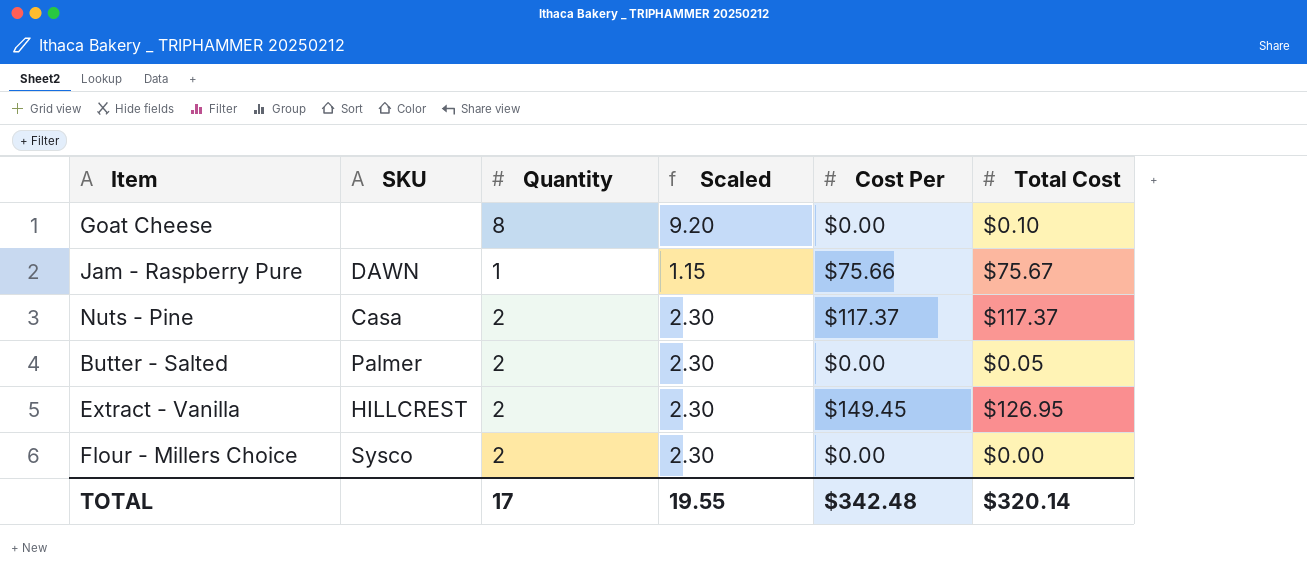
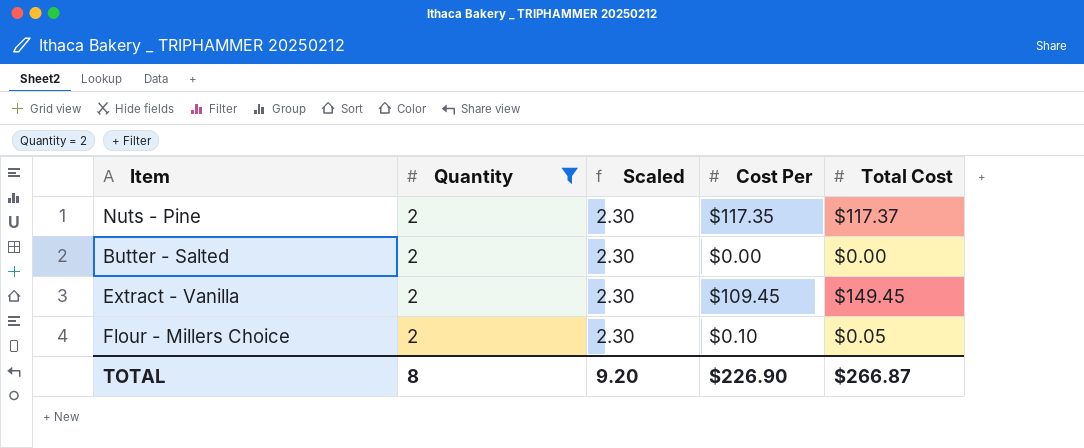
filter: none -> Quantity = 2
column SKU | position: 2 -> none
Nuts - Pine | Cost Per: $117.37 -> $117.35
Butter - Salted | Total Cost: $0.05 -> $0.00
Extract - Vanilla | Cost Per: $149.45 -> $109.45
Extract - Vanilla | Total Cost: $126.95 -> $149.45
Flour - Millers Choice | Cost Per: $0.00 -> $0.10
Flour - Millers Choice | Total Cost: $0.00 -> $0.05
TOTAL | Quantity: 17 -> 8
TOTAL | Scaled: 19.55 -> 9.20
TOTAL | Cost Per: $342.48 -> $226.90
TOTAL | Total Cost: $320.14 -> $266.87

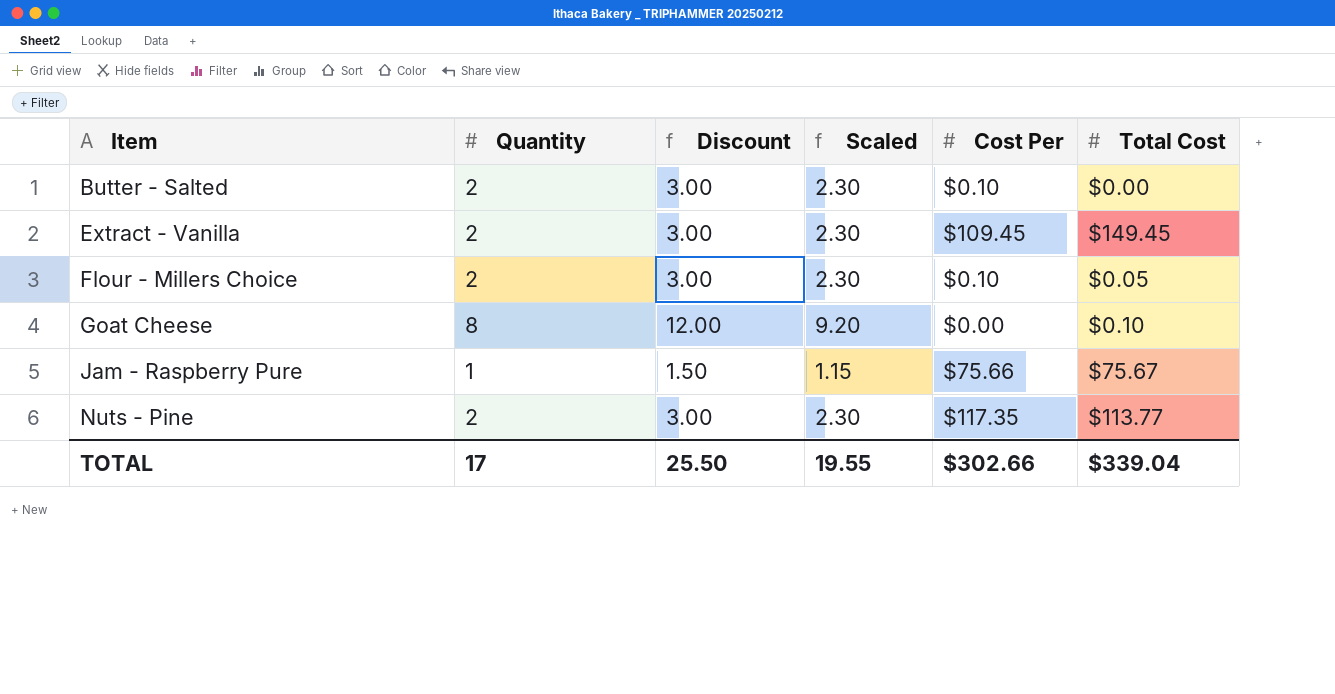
filter: Quantity = 2 -> none
row order: none -> Item ascending
column Discount | formula: none -> [Quantity] * 1.5
Butter - Salted | Cost Per: $0.00 -> $0.10
Nuts - Pine | Total Cost: $117.37 -> $113.77
TOTAL | Quantity: 8 -> 17
TOTAL | Scaled: 9.20 -> 19.55
TOTAL | Cost Per: $226.90 -> $302.66
TOTAL | Total Cost: $266.87 -> $339.04

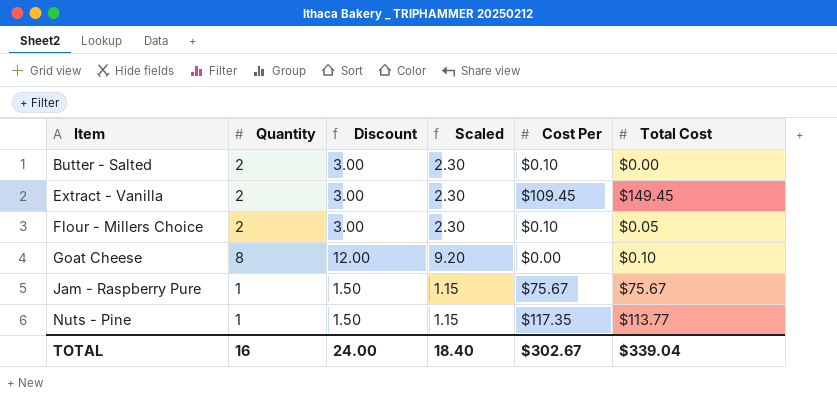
Jam - Raspberry Pure | Cost Per: $75.66 -> $75.67
Nuts - Pine | Quantity: 2 -> 1
Nuts - Pine | Discount: 3.00 -> 1.50
Nuts - Pine | Scaled: 2.30 -> 1.15
TOTAL | Quantity: 17 -> 16
TOTAL | Discount: 25.50 -> 24.00
TOTAL | Scaled: 19.55 -> 18.40
TOTAL | Cost Per: $302.66 -> $302.67

